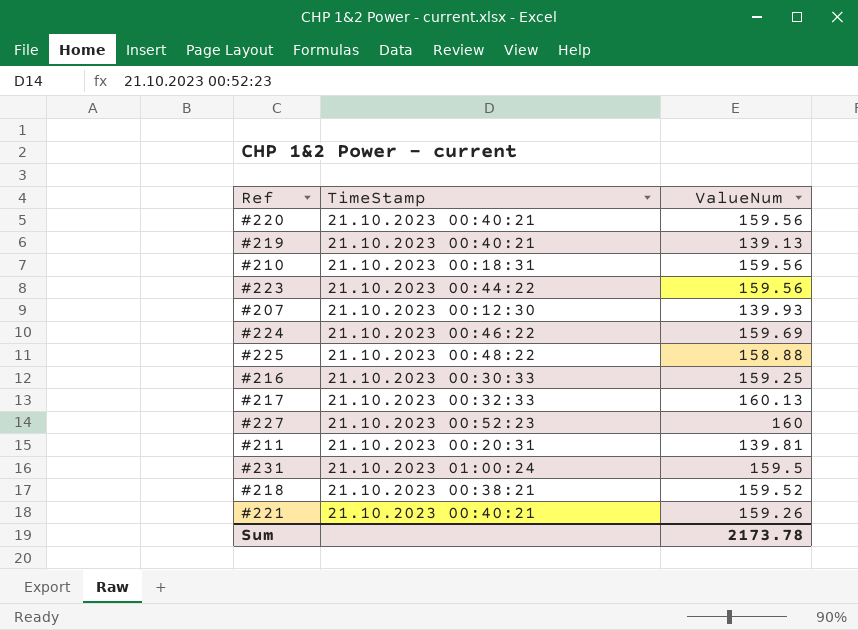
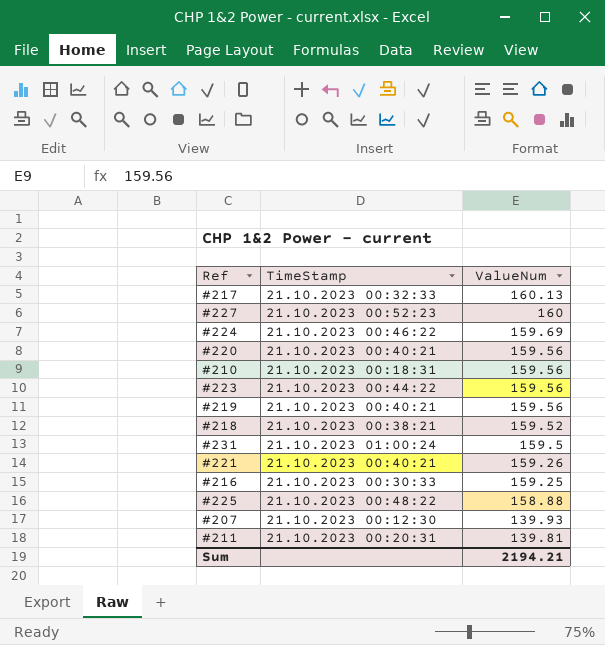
row order: none -> ValueNum descending
#219 | ValueNum: 139.13 -> 159.56
Sum | ValueNum: 2173.78 -> 2194.21

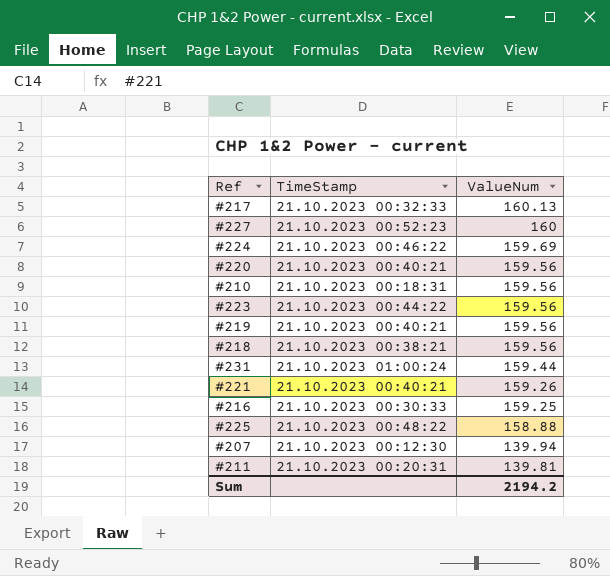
#218 | ValueNum: 159.52 -> 159.56
#231 | ValueNum: 159.5 -> 159.44
#207 | ValueNum: 139.93 -> 139.94
Sum | ValueNum: 2194.21 -> 2194.2

